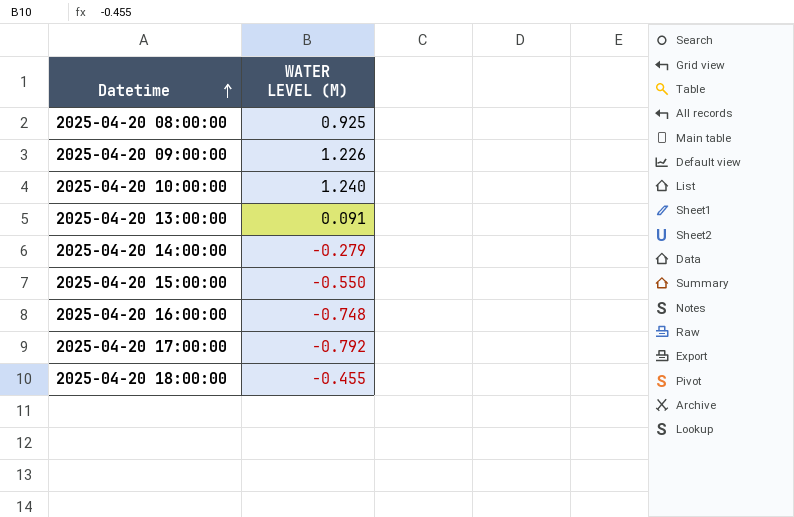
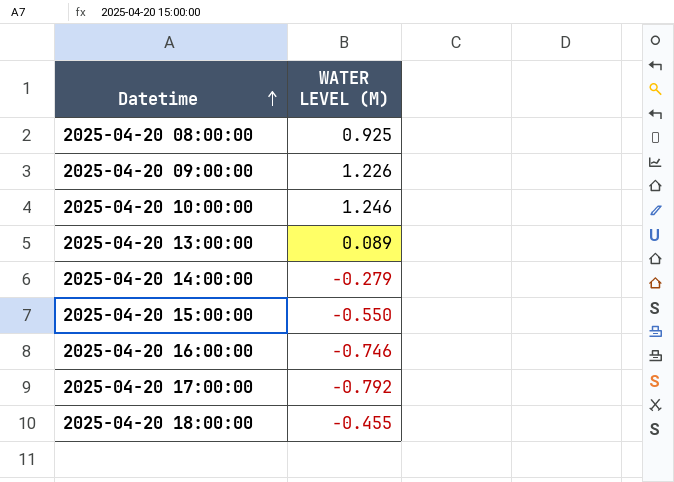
2025-04-20 10:00:00 | WATER LEVEL (M): 1.240 -> 1.246
2025-04-20 13:00:00 | WATER LEVEL (M): 0.091 -> 0.089
2025-04-20 16:00:00 | WATER LEVEL (M): -0.748 -> -0.746

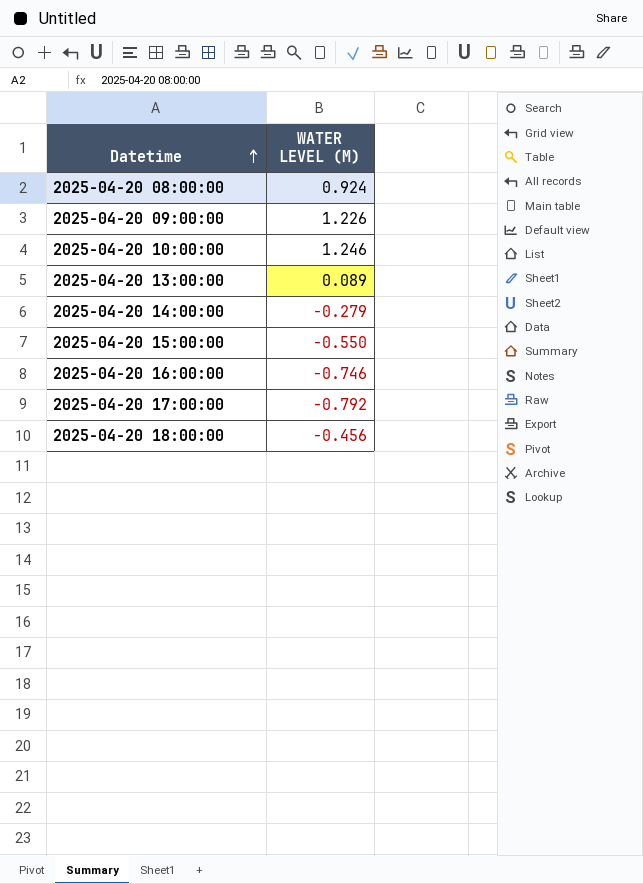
2025-04-20 08:00:00 | WATER LEVEL (M): 0.925 -> 0.924
2025-04-20 18:00:00 | WATER LEVEL (M): -0.455 -> -0.456

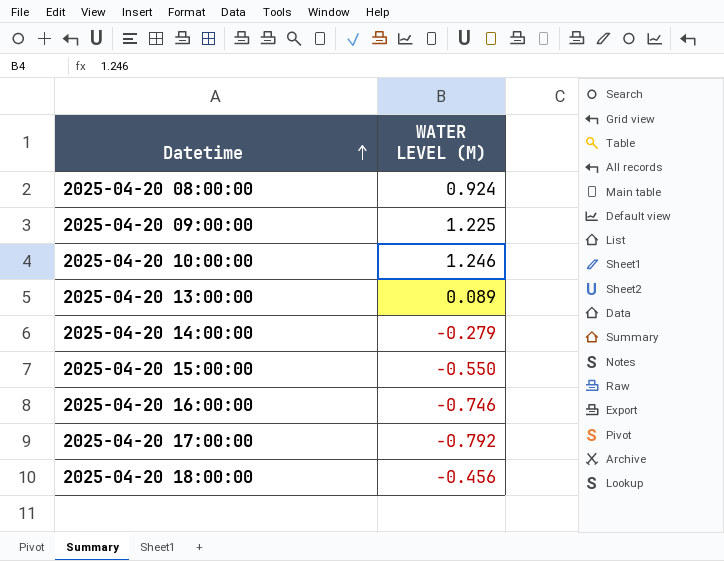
2025-04-20 09:00:00 | WATER LEVEL (M): 1.226 -> 1.225

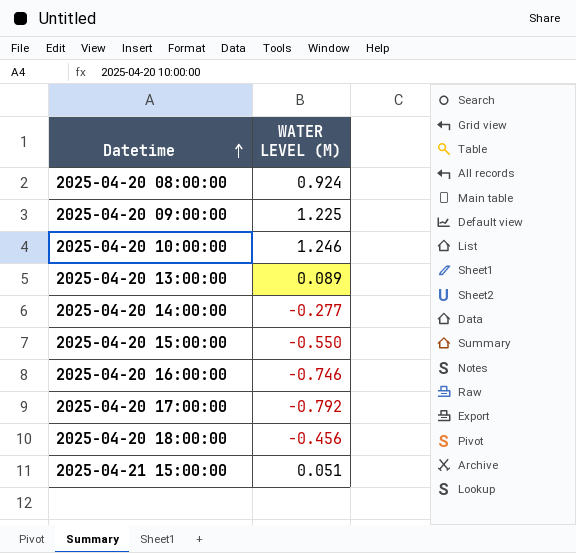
2025-04-20 14:00:00 | WATER LEVEL (M): -0.279 -> -0.277
row 2025-04-21 15:00:00: none -> 0.051

